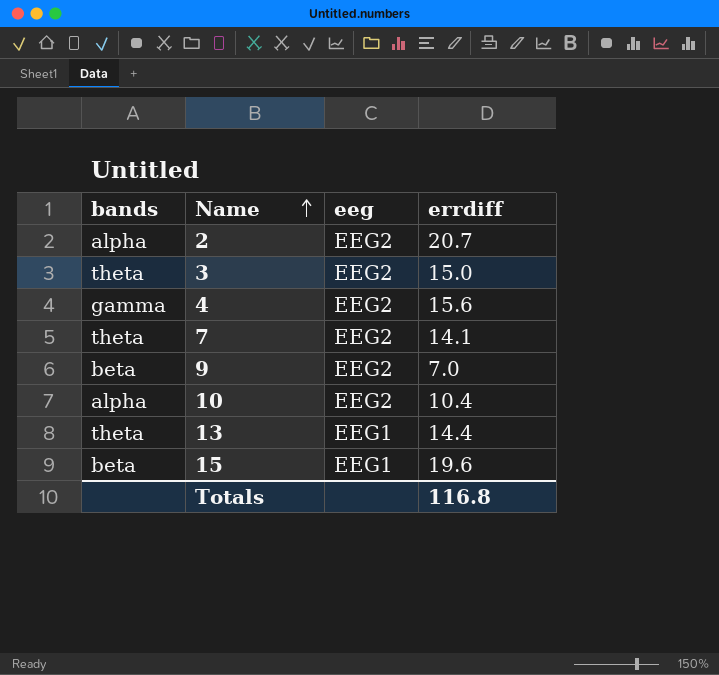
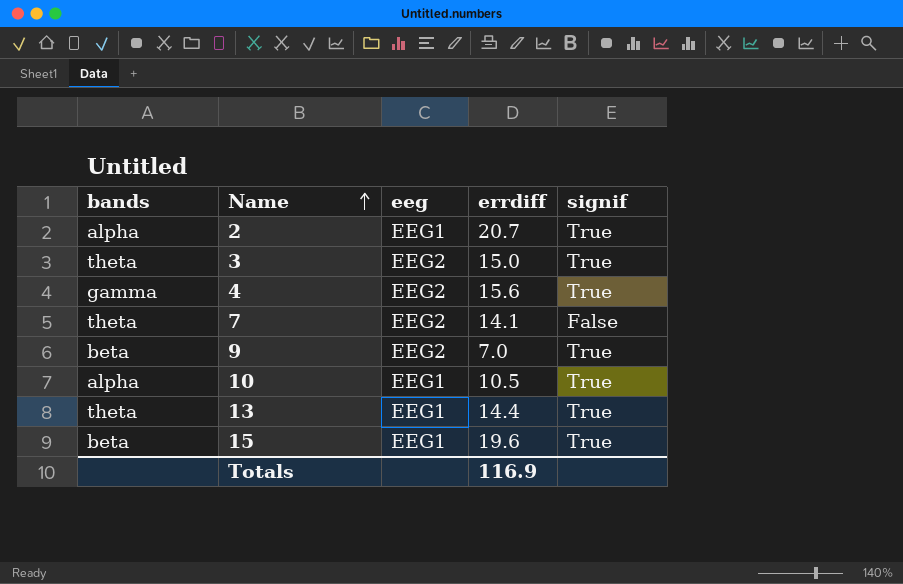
column signif | position: none -> 5
2 | eeg: EEG2 -> EEG1
10 | eeg: EEG2 -> EEG1
10 | errdiff: 10.4 -> 10.5
Totals | errdiff: 116.8 -> 116.9

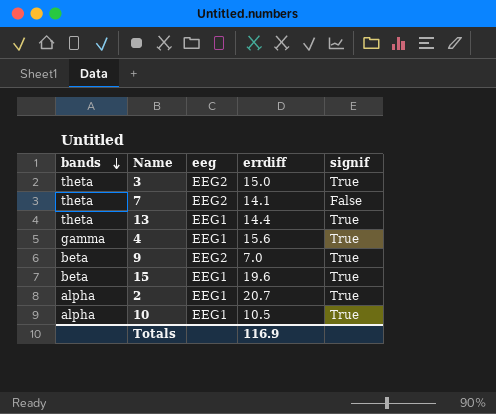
row order: Name ascending -> bands descending
4 | eeg: EEG2 -> EEG1

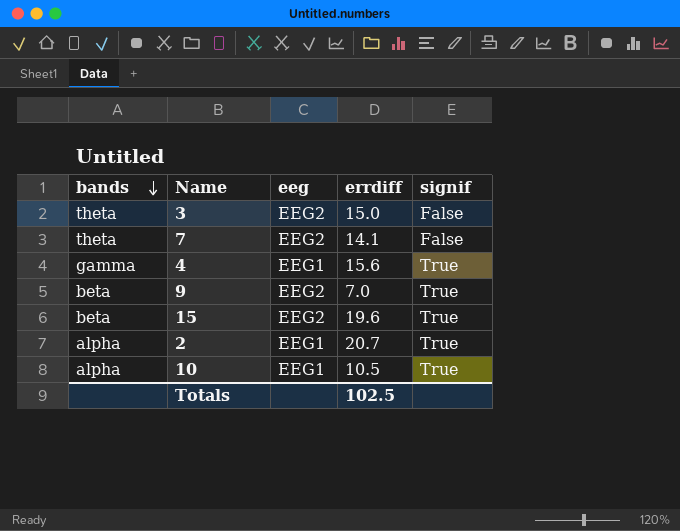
row 13: theta | EEG1 | 14.4 | True -> none
3 | signif: True -> False
15 | eeg: EEG1 -> EEG2
Totals | errdiff: 116.9 -> 102.5

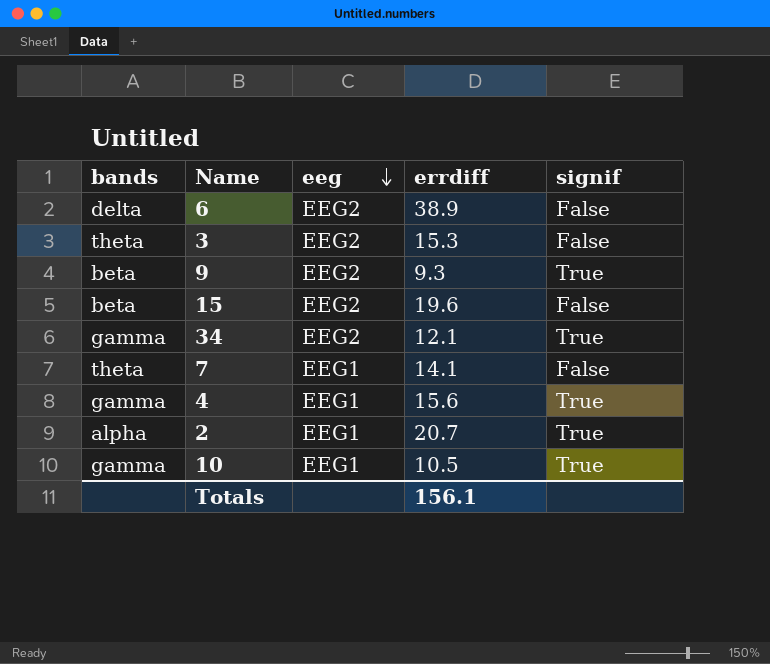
row order: bands descending -> eeg descending
row 6: none -> delta | EEG2 | 38.9 | False
3 | errdiff: 15.0 -> 15.3
9 | errdiff: 7.0 -> 9.3
15 | signif: True -> False
row 34: none -> gamma | EEG2 | 12.1 | True
7 | eeg: EEG2 -> EEG1
10 | bands: alpha -> gamma
Totals | errdiff: 102.5 -> 156.1

